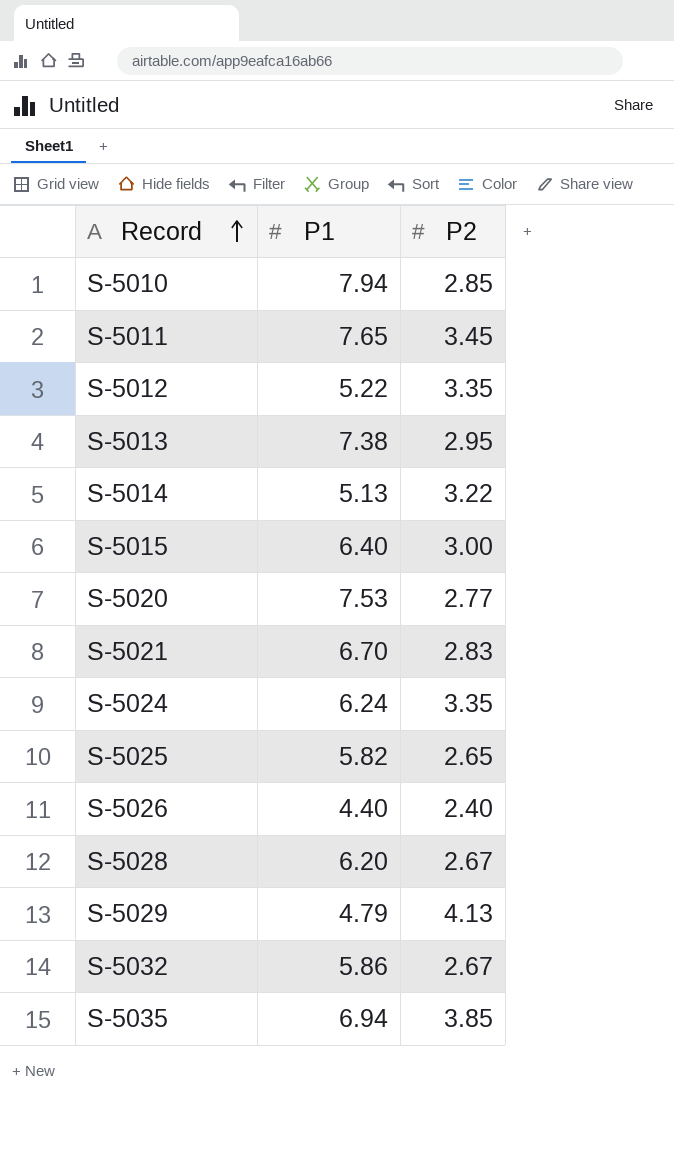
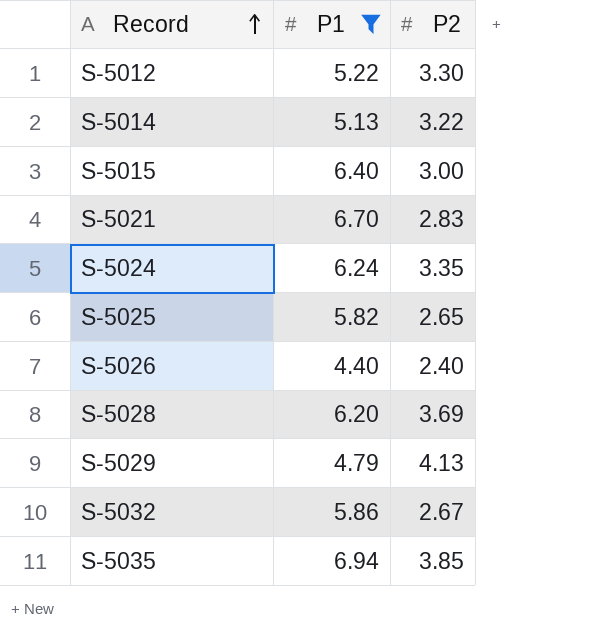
filter: none -> P1 <= 6.94
S-5012 | P2: 3.35 -> 3.30
S-5028 | P2: 2.67 -> 3.69

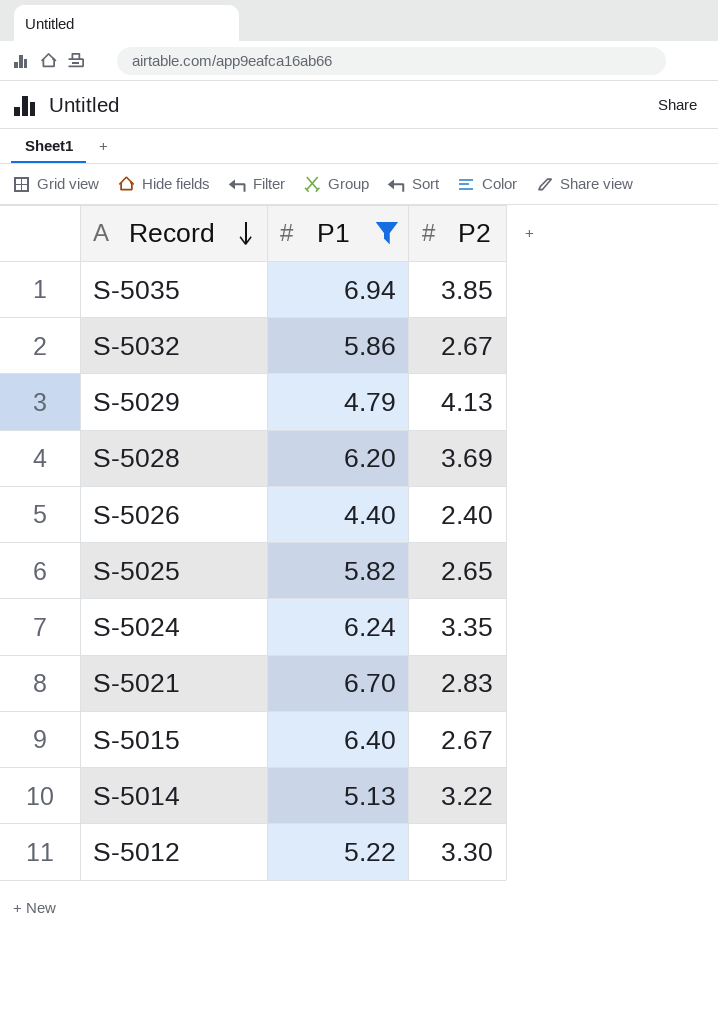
row order: Record ascending -> Record descending
S-5015 | P2: 3.00 -> 2.67

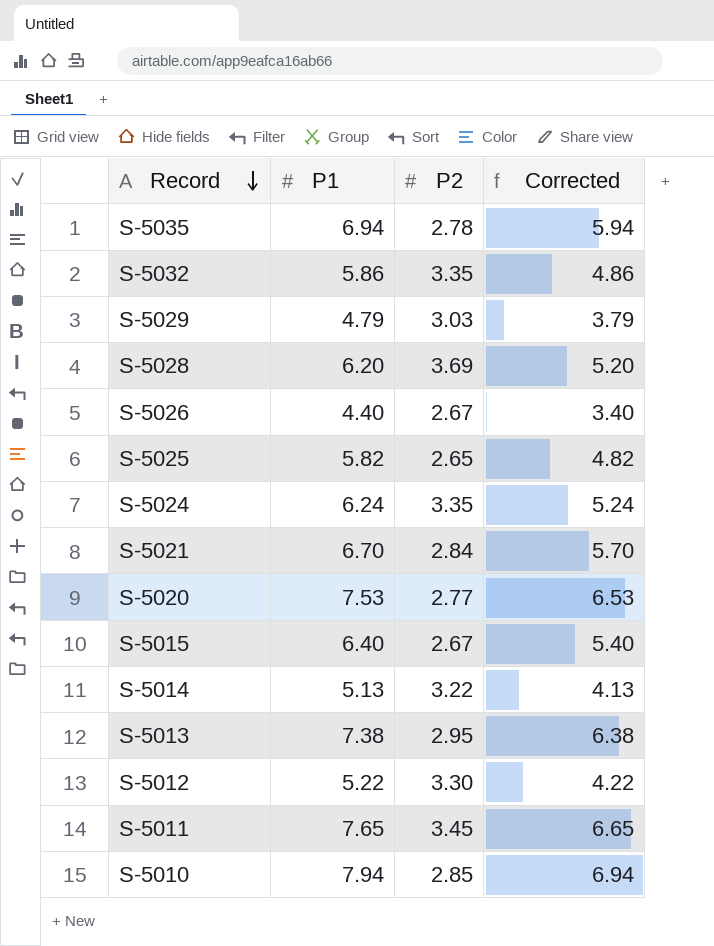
filter: P1 <= 6.94 -> none
column Corrected | formula: none -> [P1] - 1
S-5035 | P2: 3.85 -> 2.78
S-5032 | P2: 2.67 -> 3.35
S-5029 | P2: 4.13 -> 3.03
S-5026 | P2: 2.40 -> 2.67
S-5021 | P2: 2.83 -> 2.84

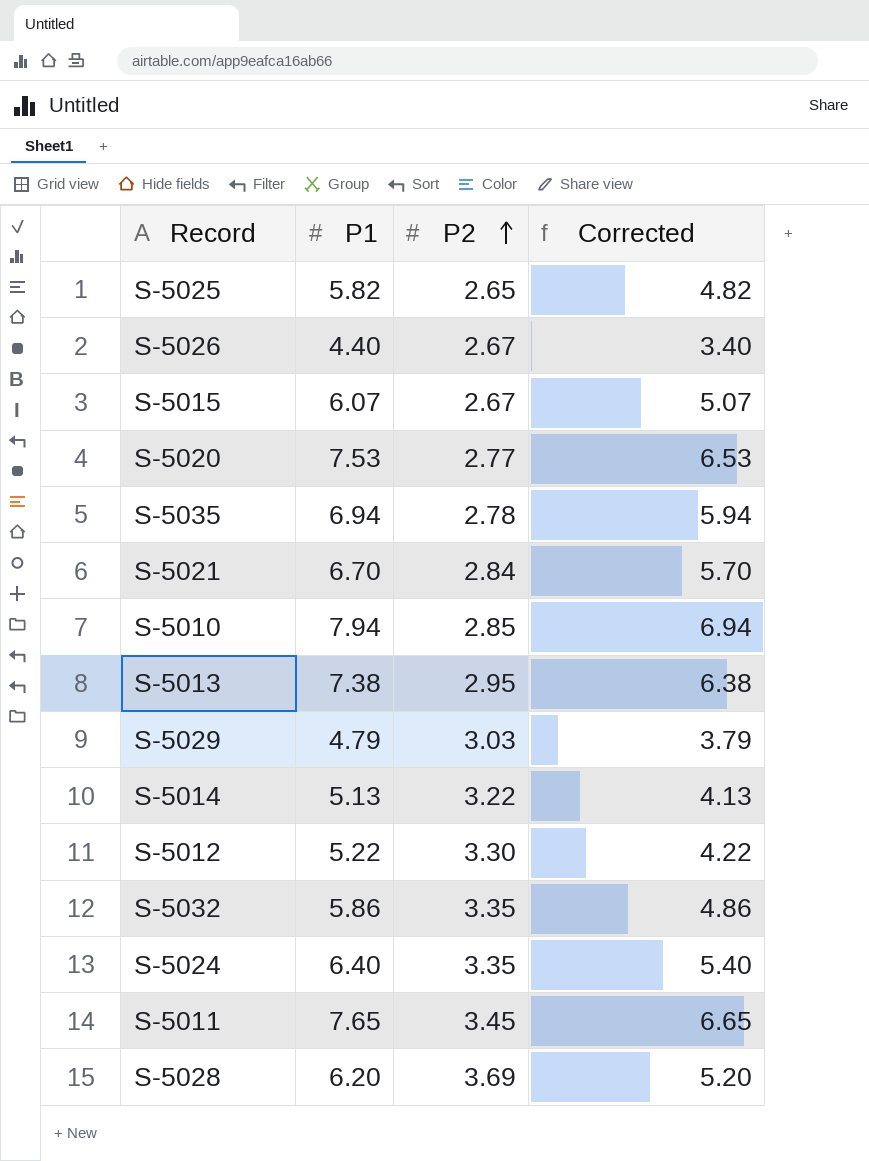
row order: Record descending -> P2 ascending
S-5015 | P1: 6.40 -> 6.07
S-5015 | Corrected: 5.40 -> 5.07
S-5024 | P1: 6.24 -> 6.40
S-5024 | Corrected: 5.24 -> 5.40

